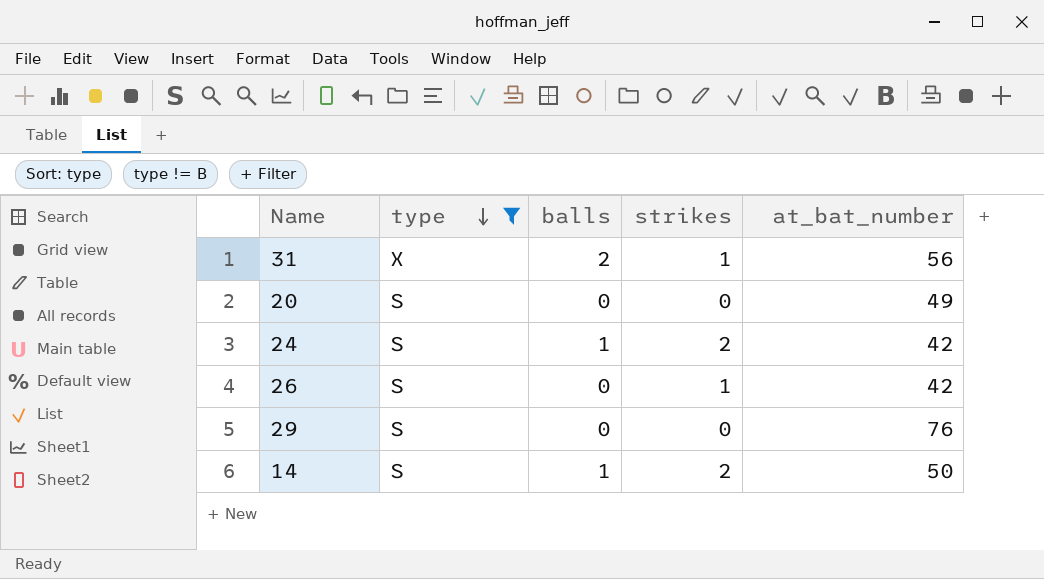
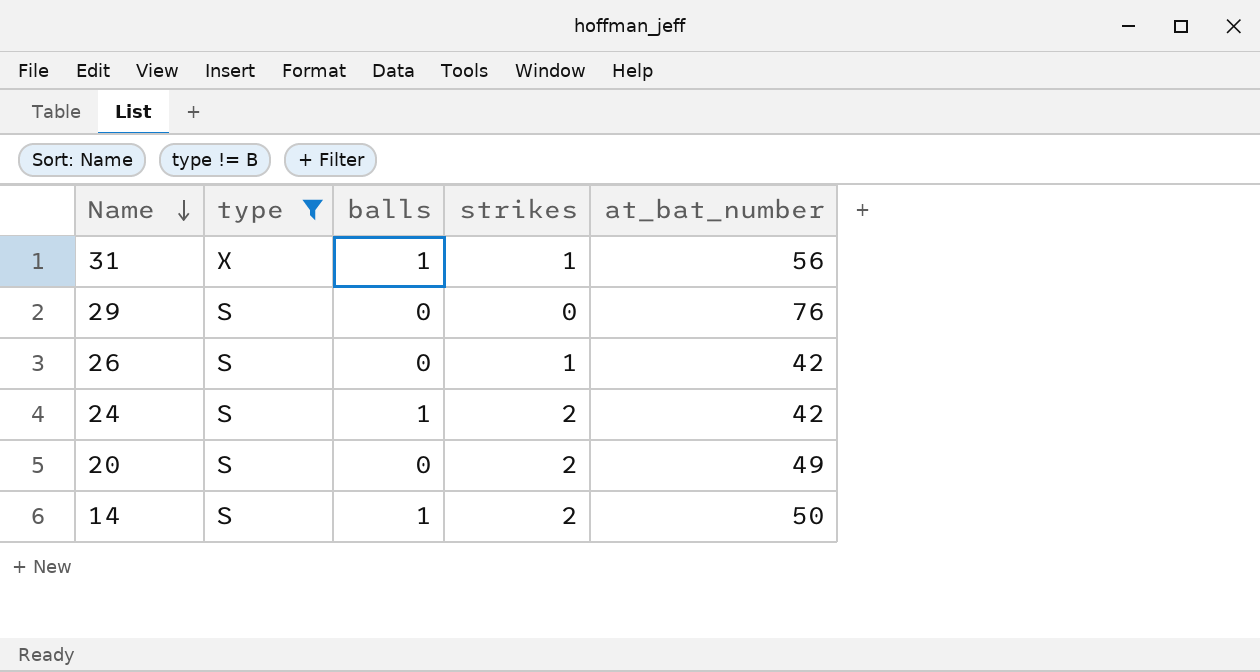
row order: type descending -> Name descending
31 | balls: 2 -> 1
20 | strikes: 0 -> 2

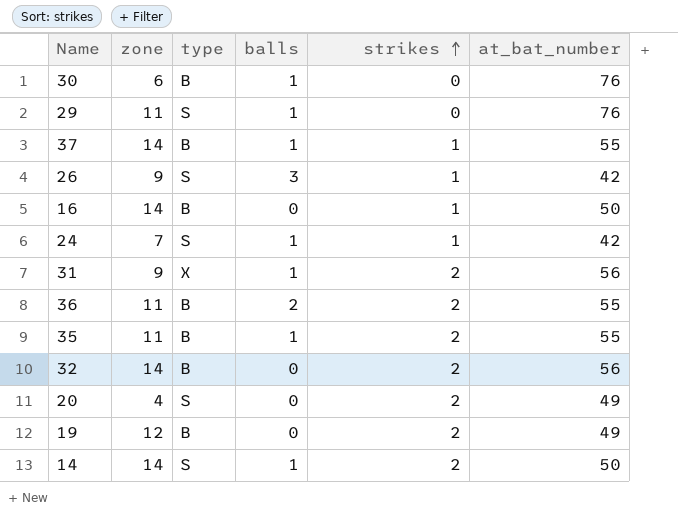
filter: type != B -> none
row order: Name descending -> strikes ascending
column zone | position: none -> 2
29 | balls: 0 -> 1
26 | balls: 0 -> 3
24 | strikes: 2 -> 1
31 | strikes: 1 -> 2

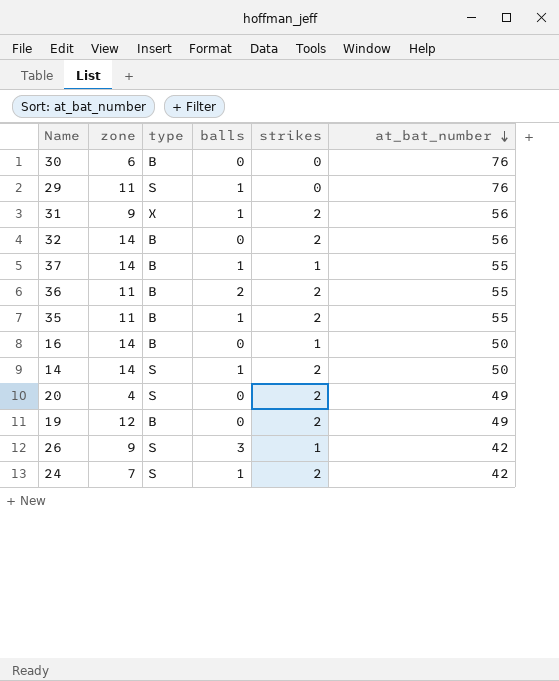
row order: strikes ascending -> at_bat_number descending
30 | balls: 1 -> 0
24 | strikes: 1 -> 2

